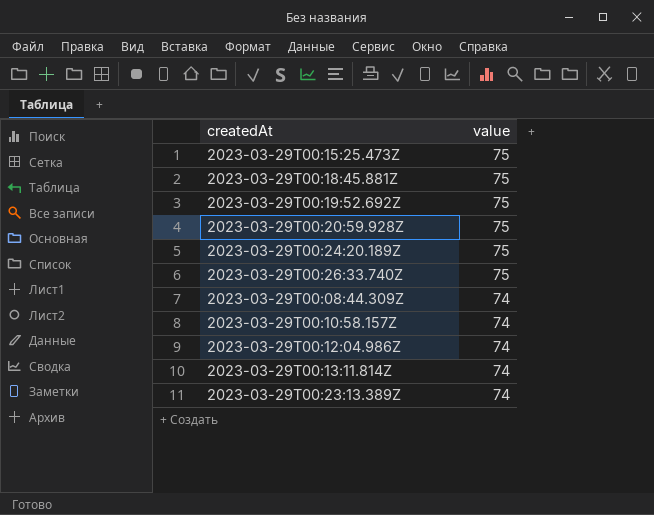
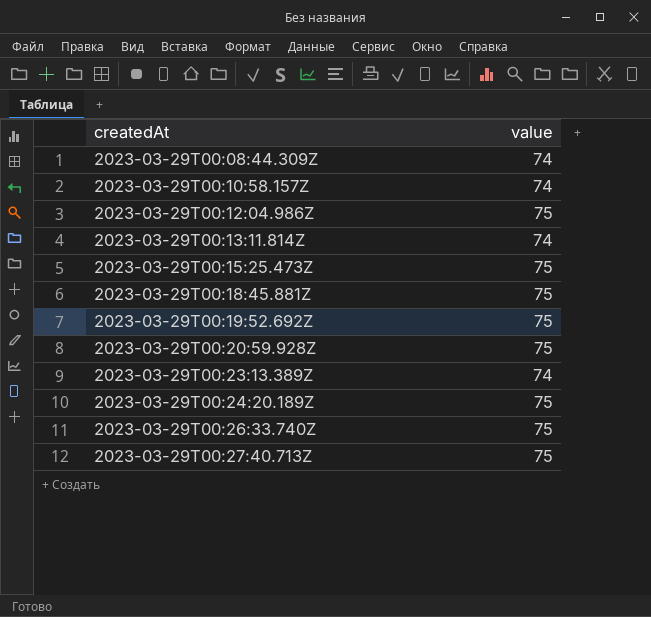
row order: value descending -> createdAt ascending
2023-03-29T00:12:04.986Z | value: 74 -> 75
row 2023-03-29T00:27:40.713Z: none -> 75

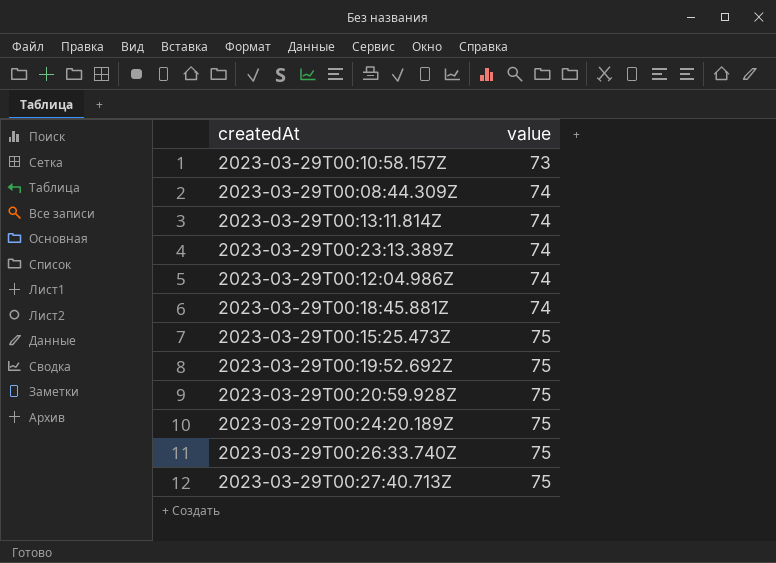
row order: createdAt ascending -> value ascending
2023-03-29T00:10:58.157Z | value: 74 -> 73
2023-03-29T00:12:04.986Z | value: 75 -> 74
2023-03-29T00:18:45.881Z | value: 75 -> 74

